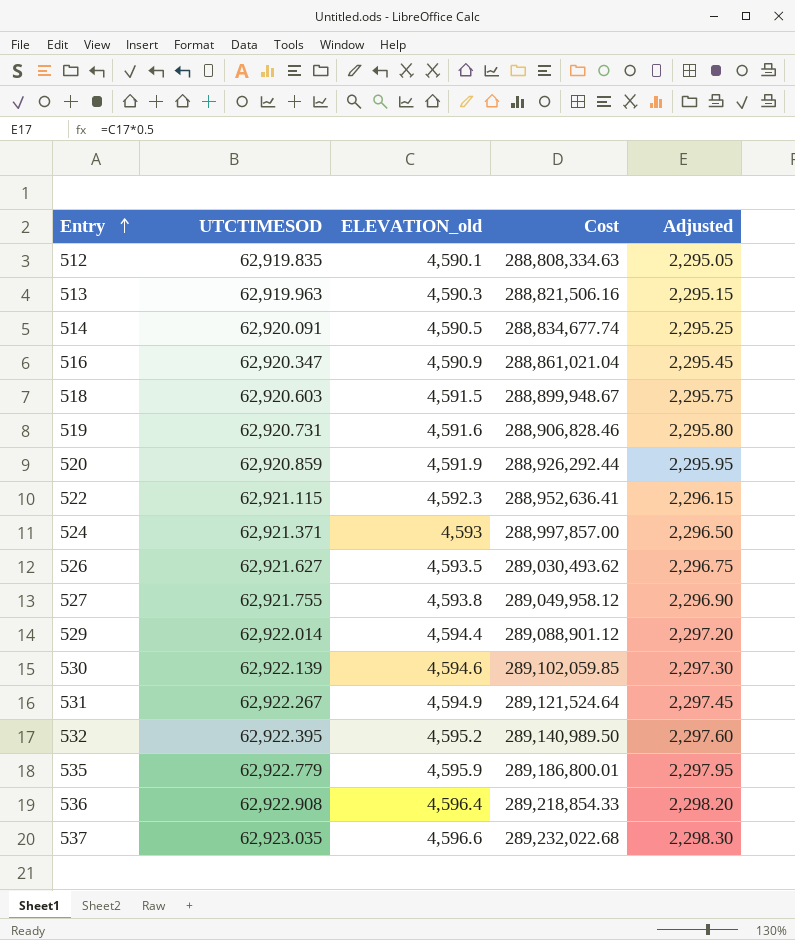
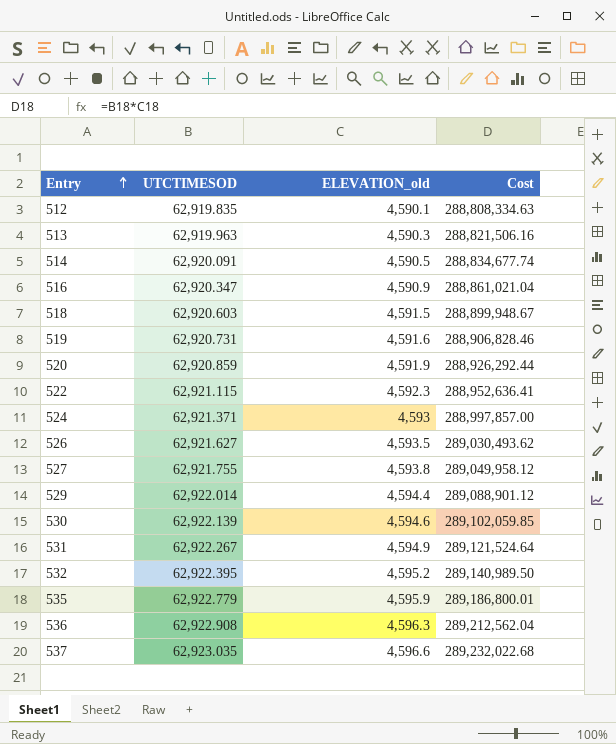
column Adjusted | formula: [ELEVATION_old] * 0.5 -> none
536 | ELEVATION_old: 4,596.4 -> 4,596.3
536 | Cost: 289,218,854.33 -> 289,212,562.04

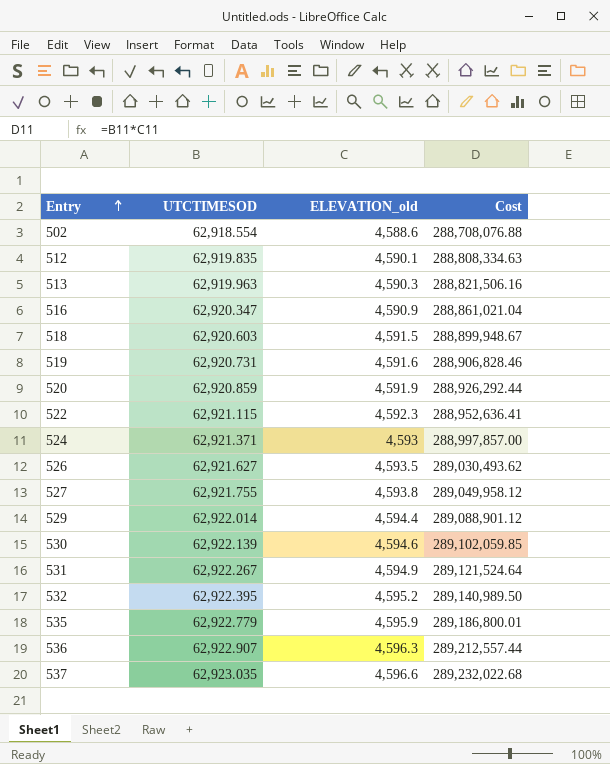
row 514: 62,920.091 | 4,590.5 | 288,834,677.74 -> none
row 502: none -> 62,918.554 | 4,588.6 | 288,708,076.88
536 | UTCTIMESOD: 62,922.908 -> 62,922.907
536 | Cost: 289,212,562.04 -> 289,212,557.44

